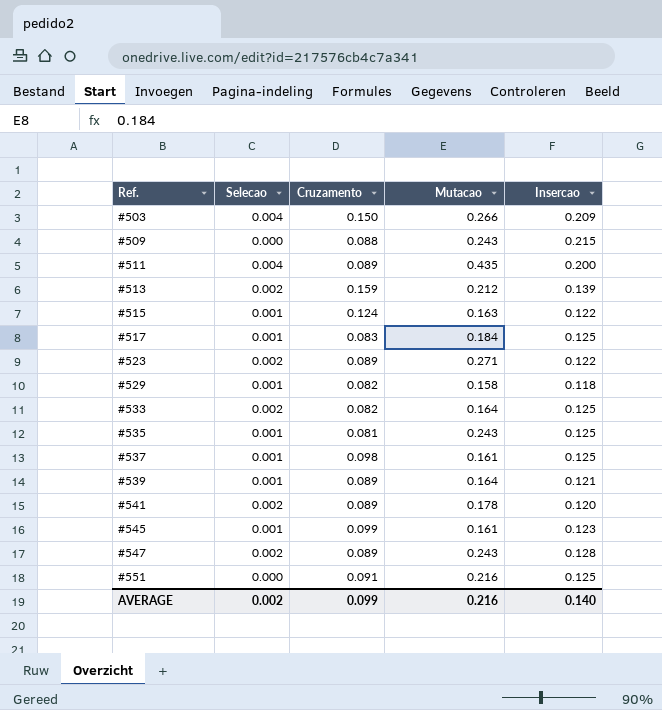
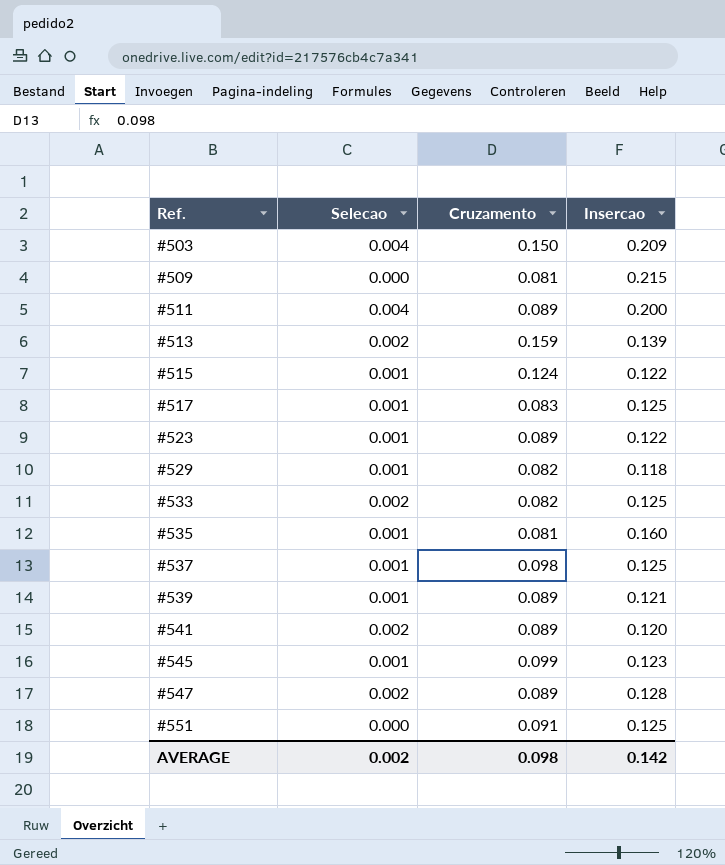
column Mutacao | position: 4 -> none
#509 | Cruzamento: 0.088 -> 0.081
#523 | Selecao: 0.002 -> 0.001
#535 | Insercao: 0.125 -> 0.160
AVERAGE | Cruzamento: 0.099 -> 0.098
AVERAGE | Insercao: 0.140 -> 0.142

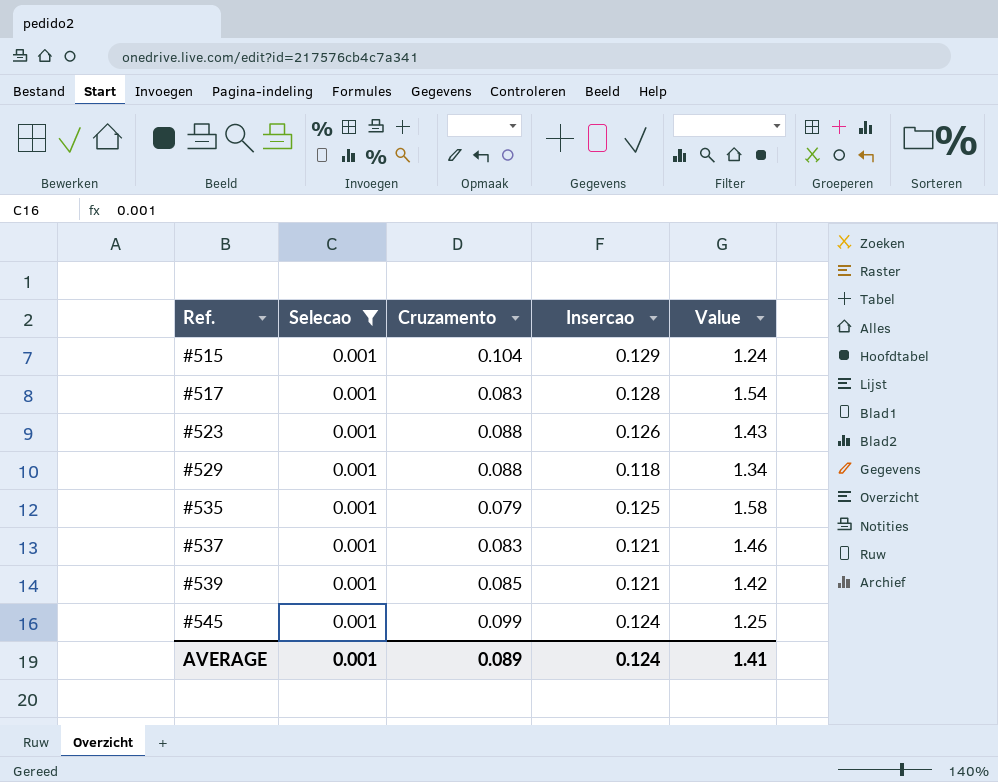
filter: none -> Selecao = 0.001
column Value | formula: none -> [Insercao] / [Cruzamento]
#515 | Cruzamento: 0.124 -> 0.104
#515 | Insercao: 0.122 -> 0.129
#517 | Insercao: 0.125 -> 0.128
#523 | Cruzamento: 0.089 -> 0.088
#523 | Insercao: 0.122 -> 0.126
#529 | Cruzamento: 0.082 -> 0.088
#535 | Cruzamento: 0.081 -> 0.079
#535 | Insercao: 0.160 -> 0.125
#537 | Cruzamento: 0.098 -> 0.083
#537 | Insercao: 0.125 -> 0.121
#539 | Cruzamento: 0.089 -> 0.085
#545 | Insercao: 0.123 -> 0.124
AVERAGE | Selecao: 0.002 -> 0.001
AVERAGE | Cruzamento: 0.098 -> 0.089
AVERAGE | Insercao: 0.142 -> 0.124

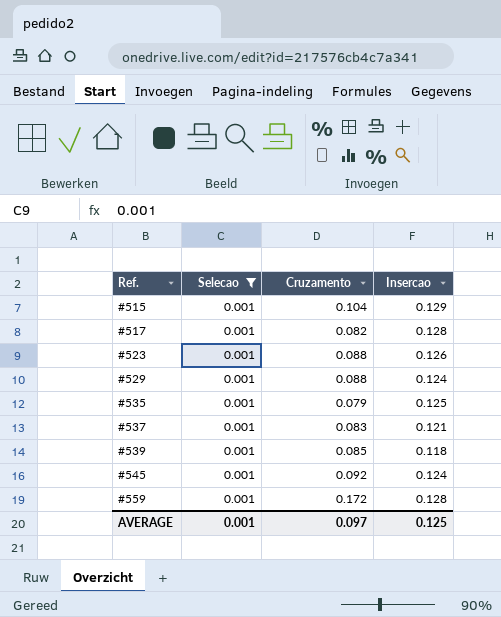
column Value | formula: [Insercao] / [Cruzamento] -> none
#517 | Cruzamento: 0.083 -> 0.082
#529 | Insercao: 0.118 -> 0.124
#539 | Insercao: 0.121 -> 0.118
#545 | Cruzamento: 0.099 -> 0.092
row #559: none -> 0.001 | 0.172 | 0.128
AVERAGE | Cruzamento: 0.089 -> 0.097
AVERAGE | Insercao: 0.124 -> 0.125

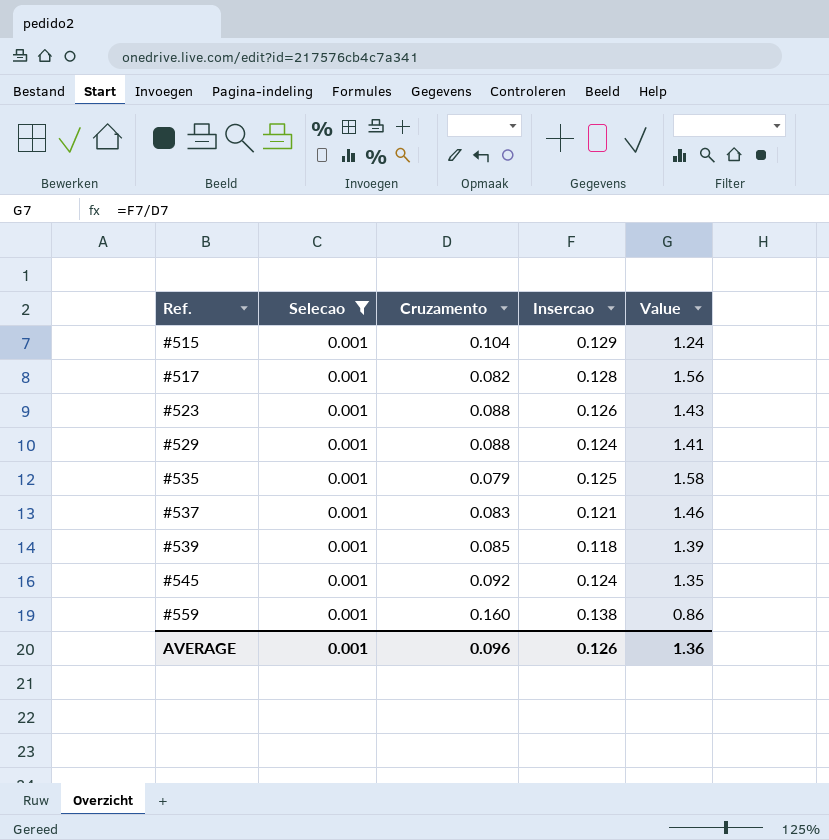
column Value | formula: none -> [Insercao] / [Cruzamento]
#559 | Cruzamento: 0.172 -> 0.160
#559 | Insercao: 0.128 -> 0.138
AVERAGE | Cruzamento: 0.097 -> 0.096
AVERAGE | Insercao: 0.125 -> 0.126

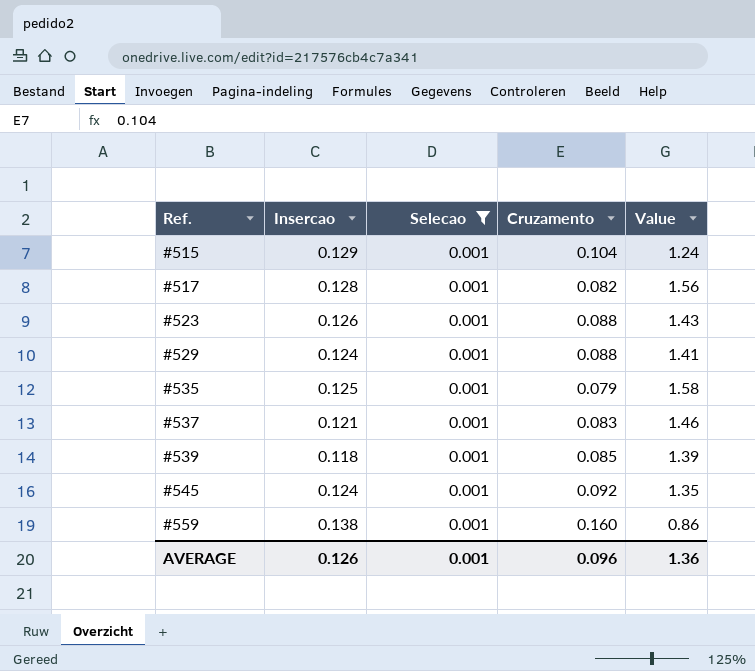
column Insercao | position: 4 -> 2

